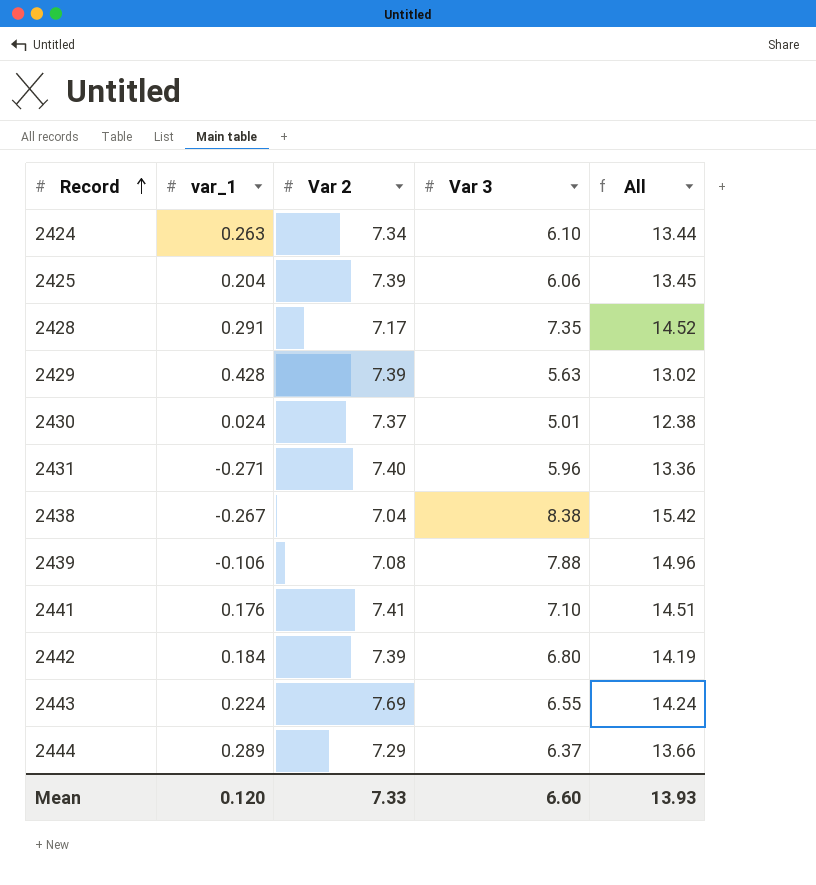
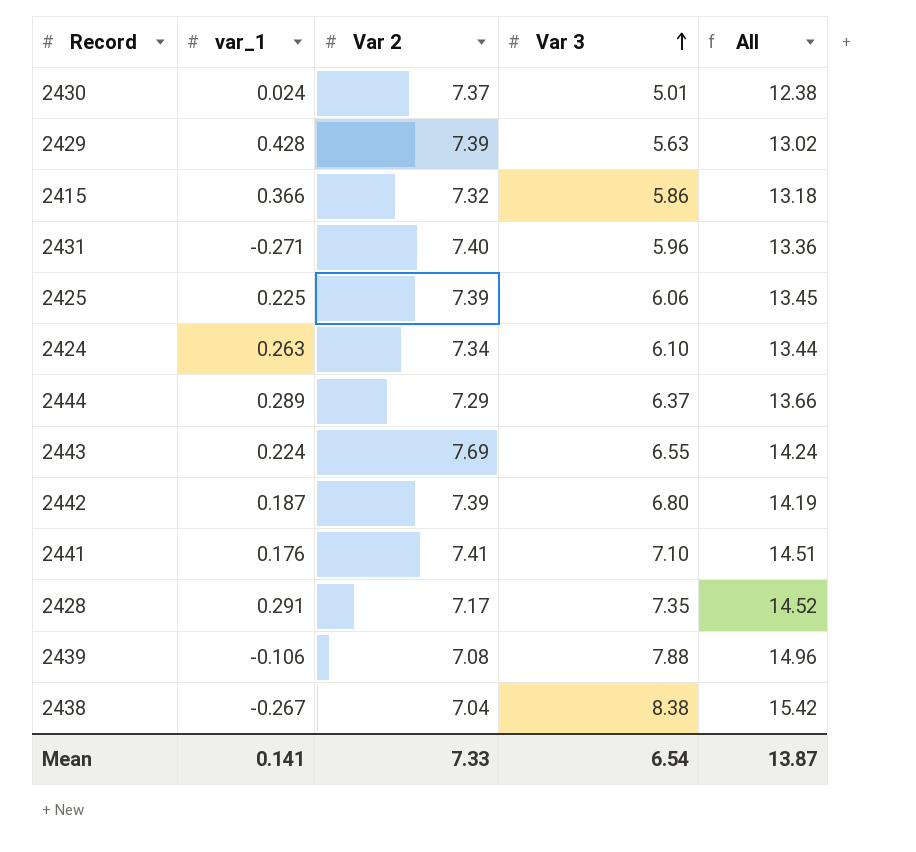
row order: Record ascending -> Var 3 ascending
row 2415: none -> 0.366 | 7.32 | 5.86 | 13.18
2425 | var_1: 0.204 -> 0.225
2442 | var_1: 0.184 -> 0.187
Mean | var_1: 0.120 -> 0.141
Mean | Var 3: 6.60 -> 6.54
Mean | All: 13.93 -> 13.87

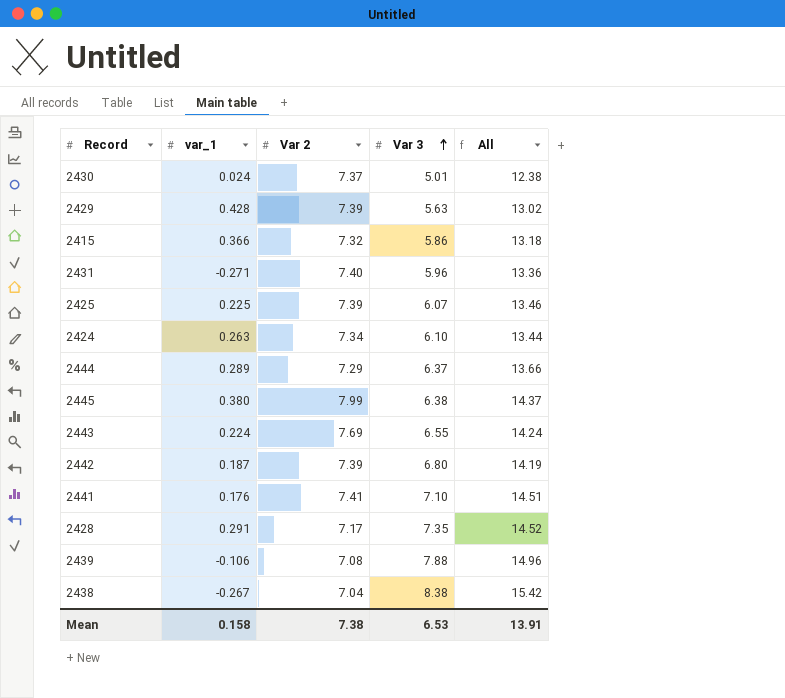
2425 | Var 3: 6.06 -> 6.07
2425 | All: 13.45 -> 13.46
row 2445: none -> 0.380 | 7.99 | 6.38 | 14.37
Mean | var_1: 0.141 -> 0.158
Mean | Var 2: 7.33 -> 7.38
Mean | Var 3: 6.54 -> 6.53
Mean | All: 13.87 -> 13.91

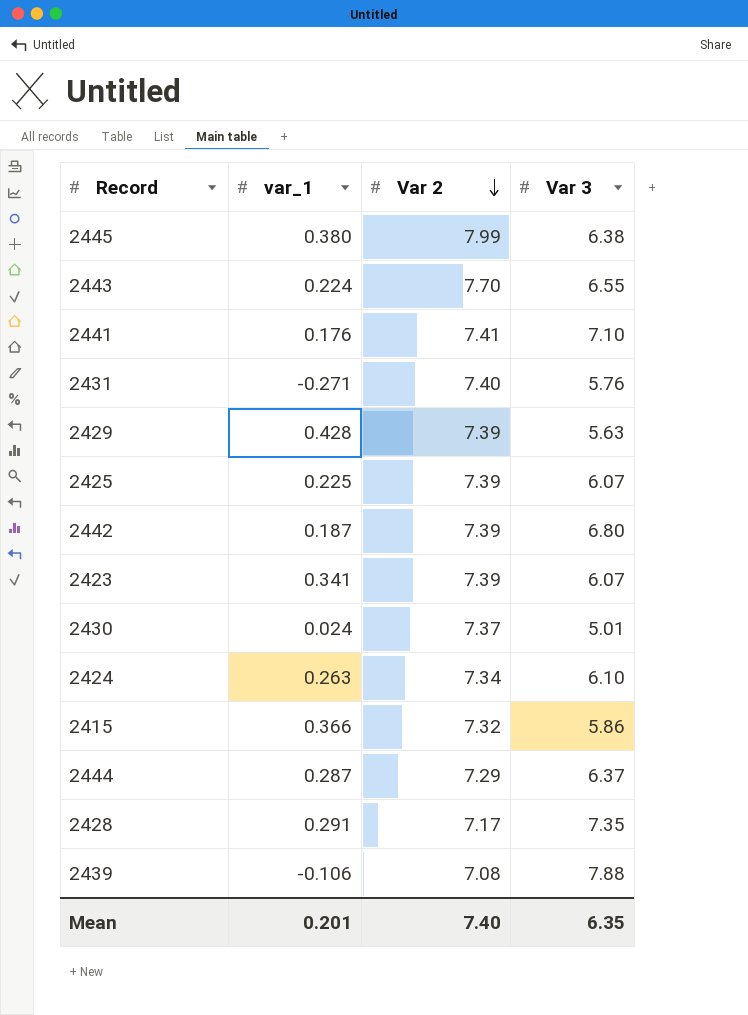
row order: Var 3 ascending -> Var 2 descending
column All | formula: [Var 2] + [Var 3] -> none
row 2438: -0.267 | 7.04 | 8.38 | 15.42 -> none
2443 | Var 2: 7.69 -> 7.70
2431 | Var 3: 5.96 -> 5.76
row 2423: none -> 0.341 | 7.39 | 6.07
2444 | var_1: 0.289 -> 0.287
Mean | var_1: 0.158 -> 0.201
Mean | Var 2: 7.38 -> 7.40
Mean | Var 3: 6.53 -> 6.35

